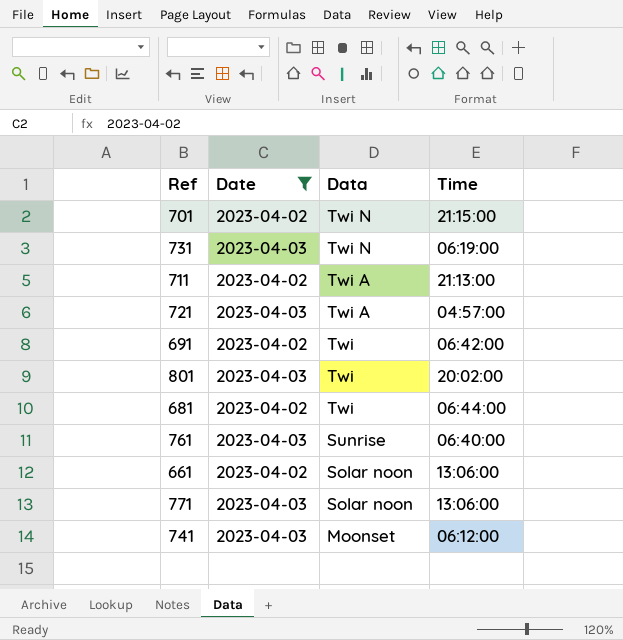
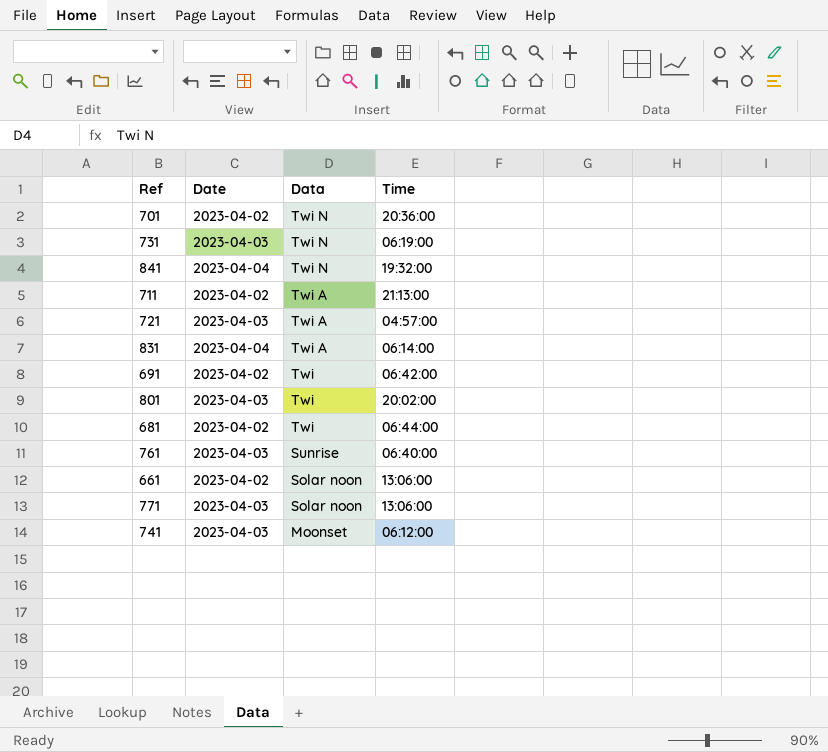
filter: Date != 2023-04-04 -> none
701 | Time: 21:15:00 -> 20:36:00

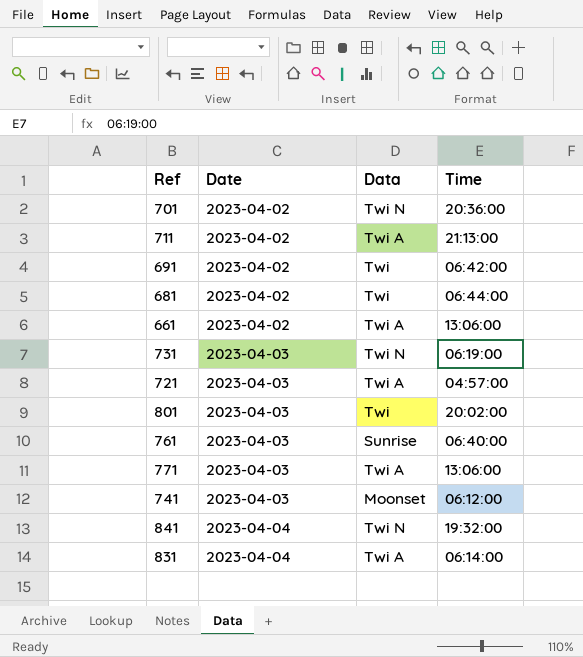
row order: Data descending -> Date ascending
661 | Data: Solar noon -> Twi A
771 | Data: Solar noon -> Twi A

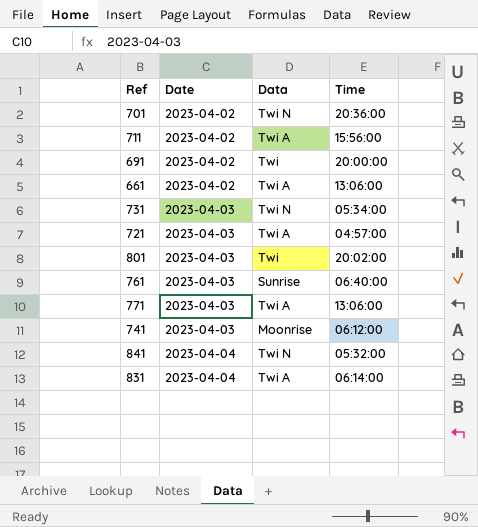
row 681: 2023-04-02 | Twi | 06:44:00 -> none
711 | Time: 21:13:00 -> 15:56:00
691 | Time: 06:42:00 -> 20:00:00
731 | Time: 06:19:00 -> 05:34:00
741 | Data: Moonset -> Moonrise
841 | Time: 19:32:00 -> 05:32:00

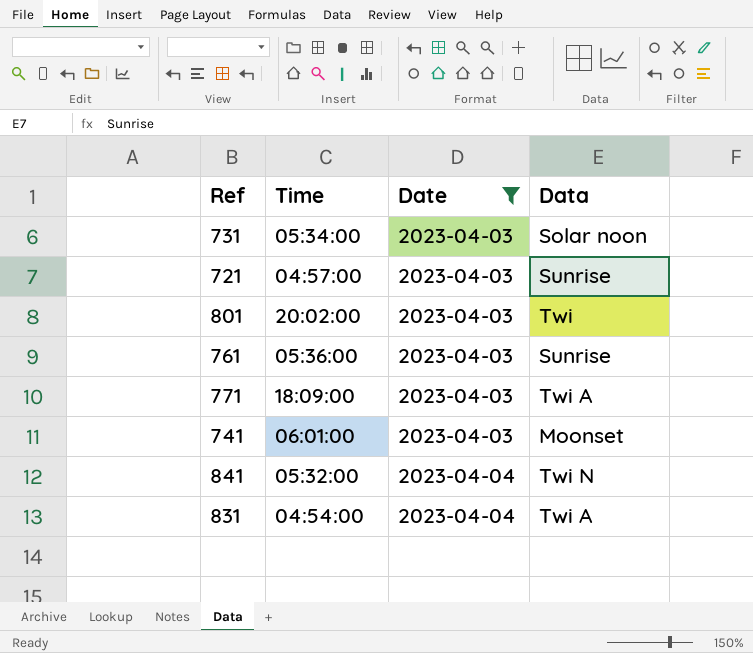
filter: none -> Date != 2023-04-02
column Time | position: 4 -> 2
731 | Data: Twi N -> Solar noon
721 | Data: Twi A -> Sunrise
761 | Time: 06:40:00 -> 05:36:00
771 | Time: 13:06:00 -> 18:09:00
741 | Time: 06:12:00 -> 06:01:00
741 | Data: Moonrise -> Moonset
831 | Time: 06:14:00 -> 04:54:00

